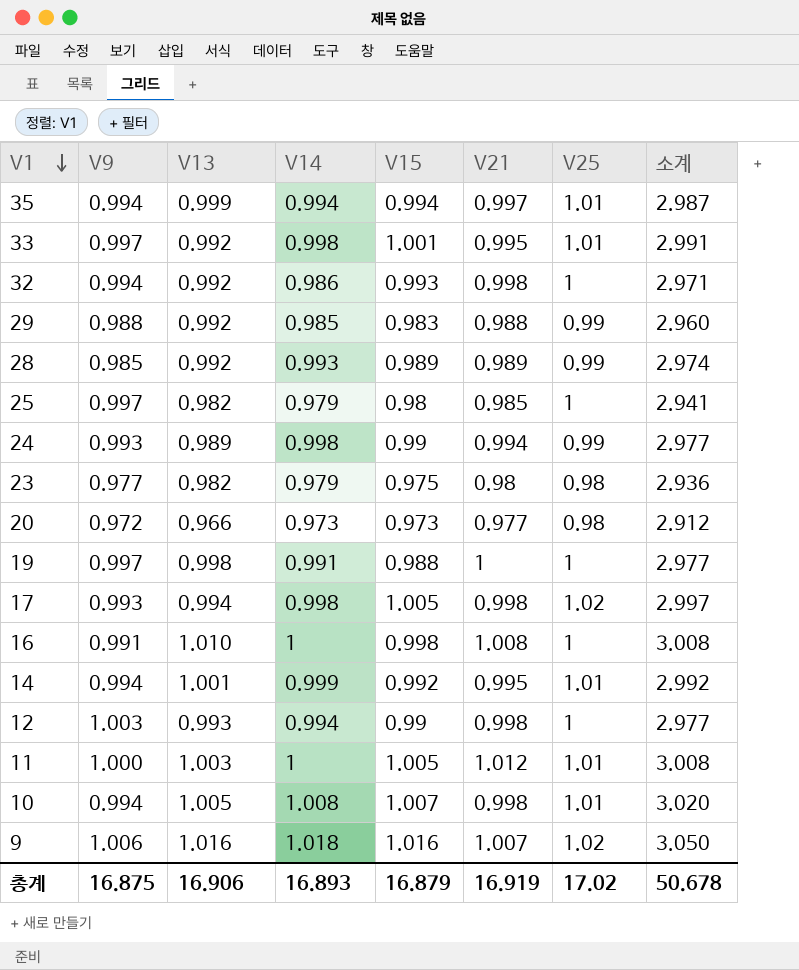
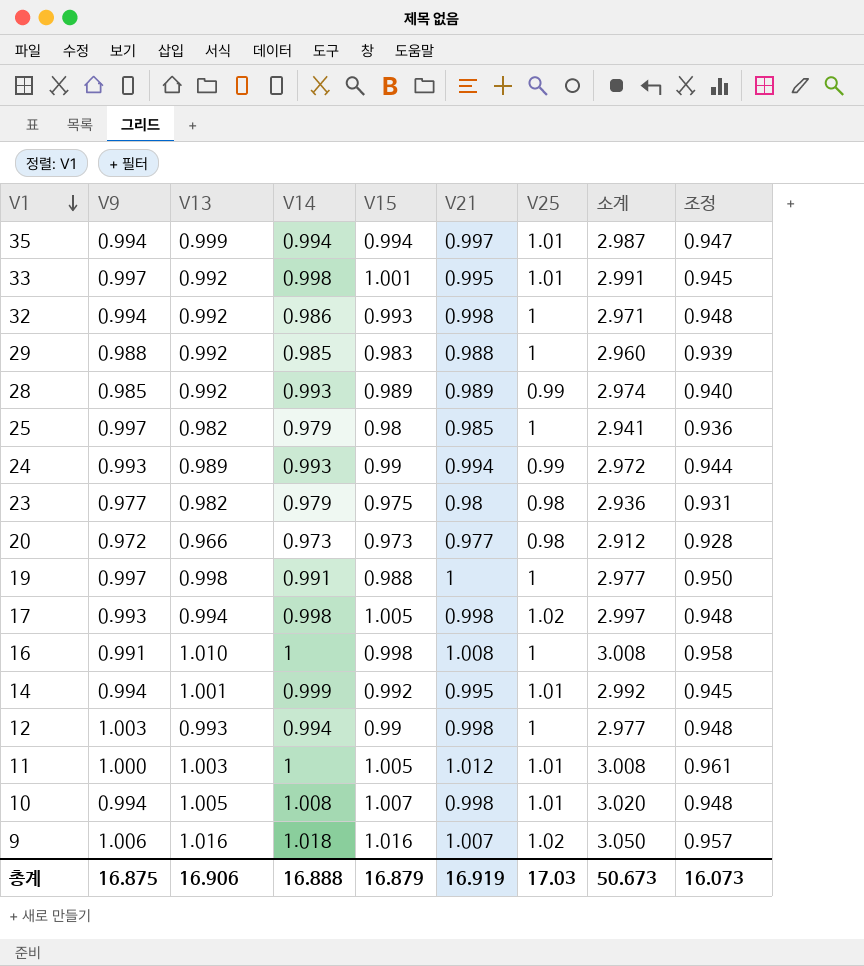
column 조정 | formula: none -> [V21] * 0.95
29 | V25: 0.99 -> 1
24 | V14: 0.998 -> 0.993
24 | 소계: 2.977 -> 2.972
총계 | V14: 16.893 -> 16.888
총계 | V25: 17.02 -> 17.03
총계 | 소계: 50.678 -> 50.673

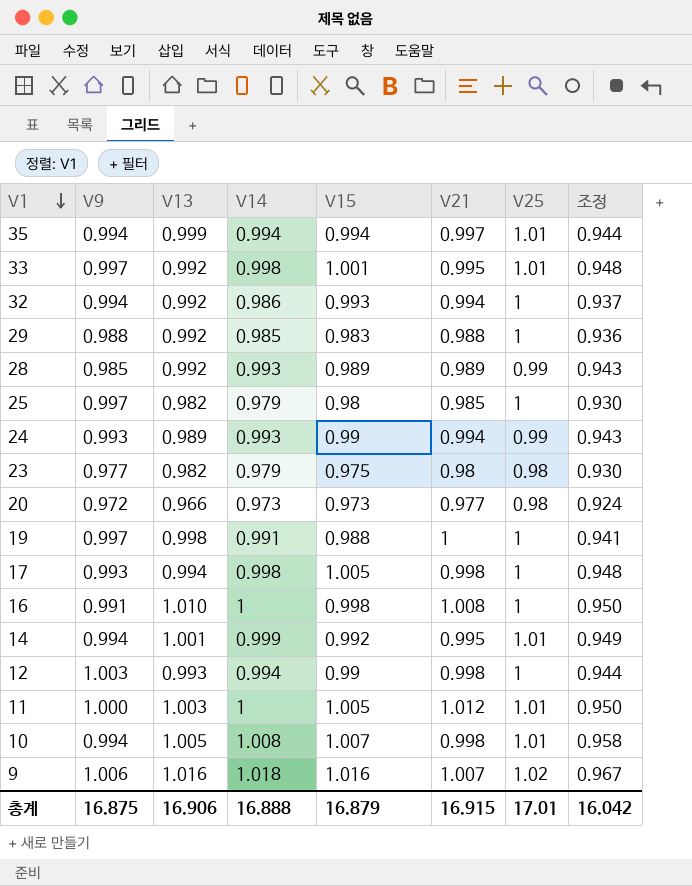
column 소계 | formula: [V13] + [V14] + [V15] -> none
column 조정 | formula: [V21] * 0.95 -> [V14] * 0.95
32 | V21: 0.998 -> 0.994
17 | V25: 1.02 -> 1
총계 | V21: 16.919 -> 16.915
총계 | V25: 17.03 -> 17.01
총계 | 조정: 16.073 -> 16.042

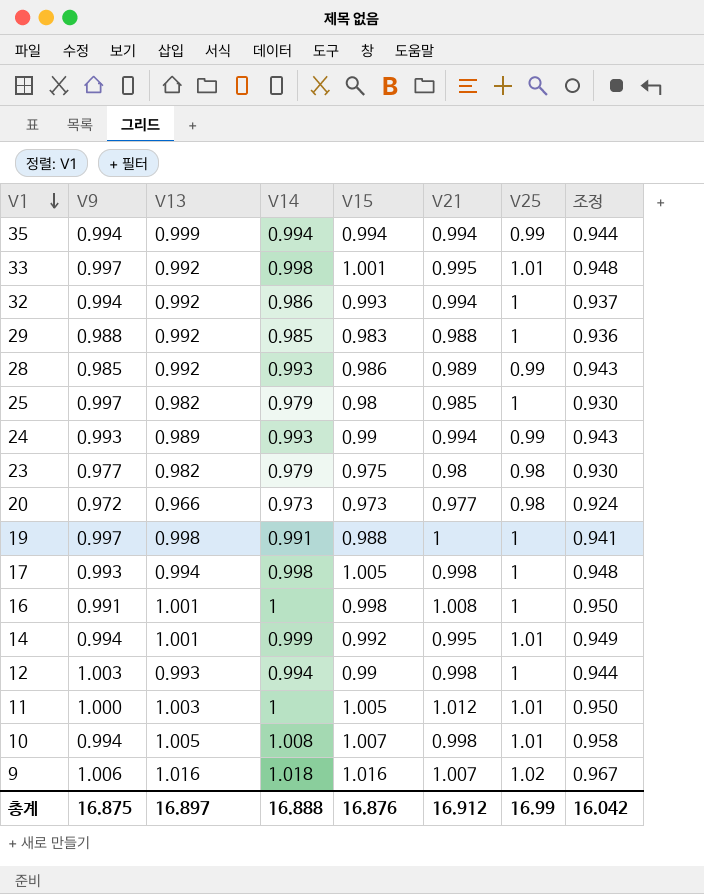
35 | V21: 0.997 -> 0.994
35 | V25: 1.01 -> 0.99
28 | V15: 0.989 -> 0.986
16 | V13: 1.010 -> 1.001
총계 | V13: 16.906 -> 16.897
총계 | V15: 16.879 -> 16.876
총계 | V21: 16.915 -> 16.912
총계 | V25: 17.01 -> 16.99

